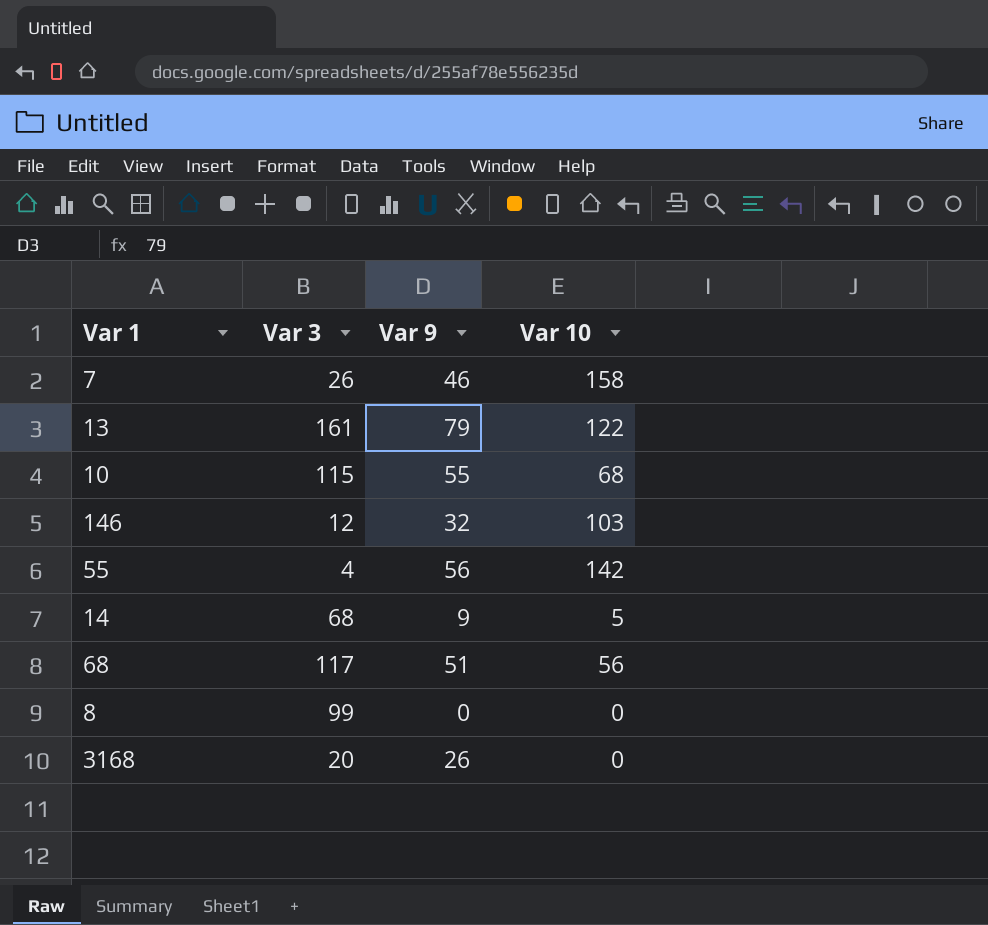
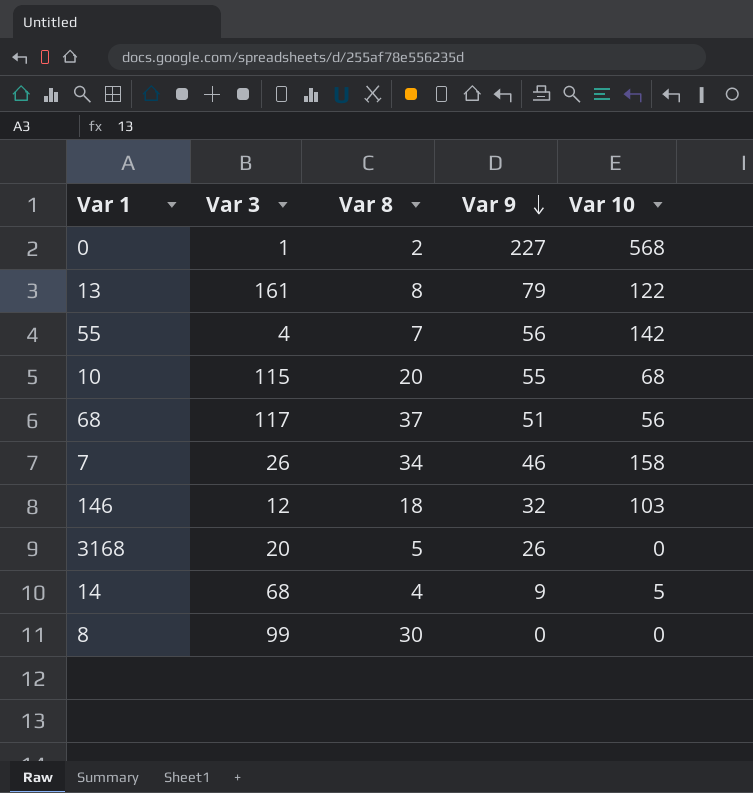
row order: none -> Var 9 descending
column Var 8 | position: none -> 3
row 0: none -> 1 | 2 | 227 | 568

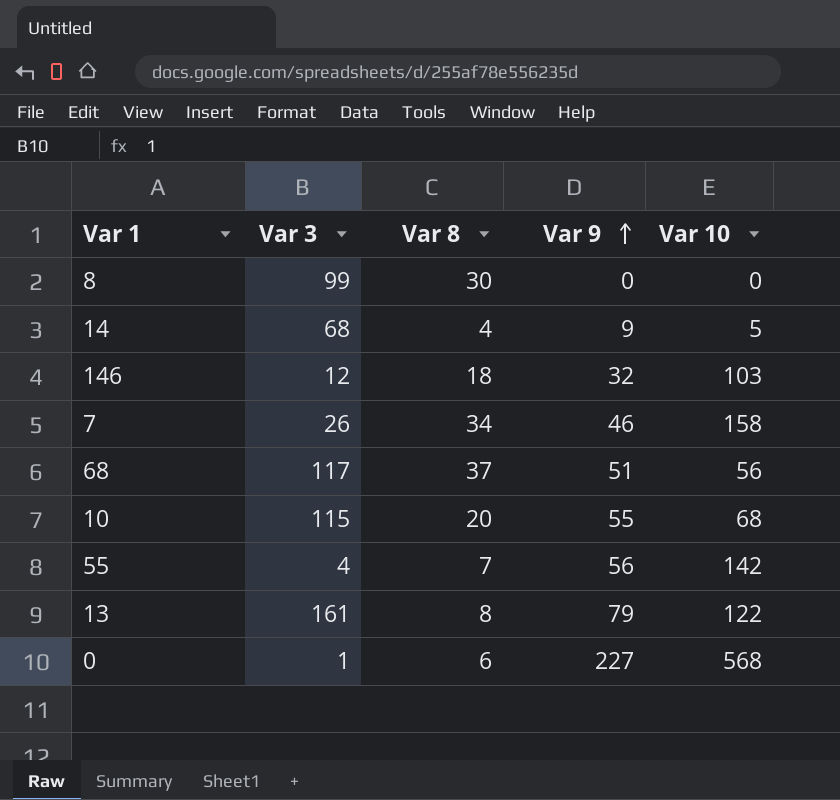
row order: Var 9 descending -> Var 9 ascending
row 3168: 20 | 5 | 26 | 0 -> none
0 | Var 8: 2 -> 6

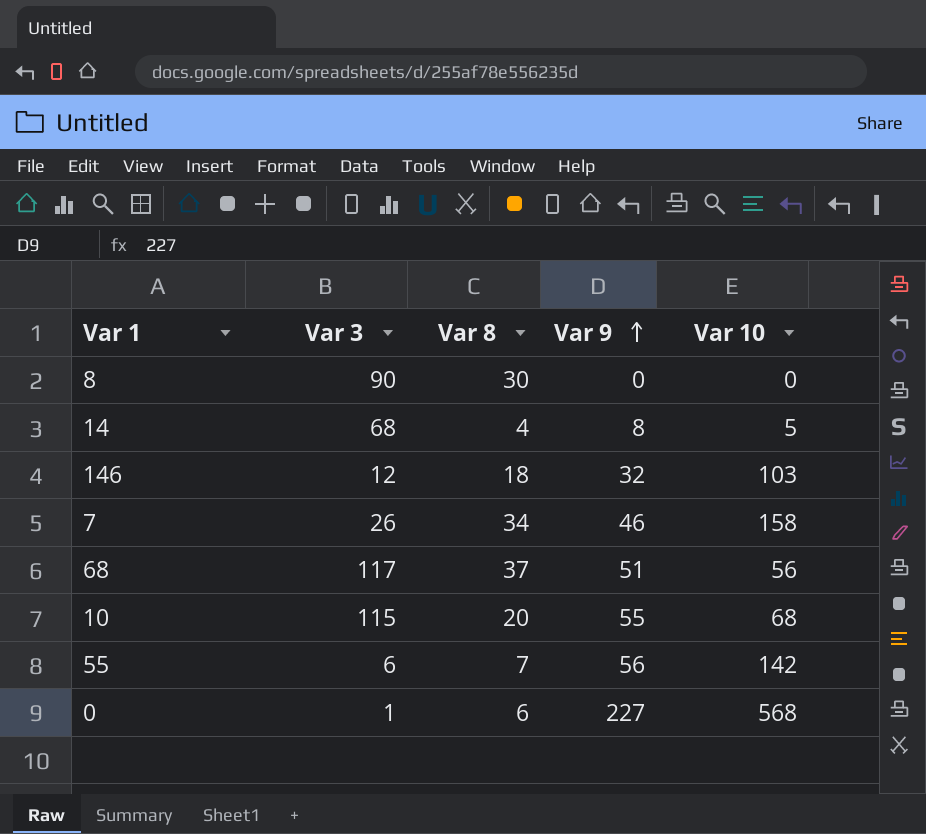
row 13: 161 | 8 | 79 | 122 -> none
8 | Var 3: 99 -> 90
14 | Var 9: 9 -> 8
55 | Var 3: 4 -> 6

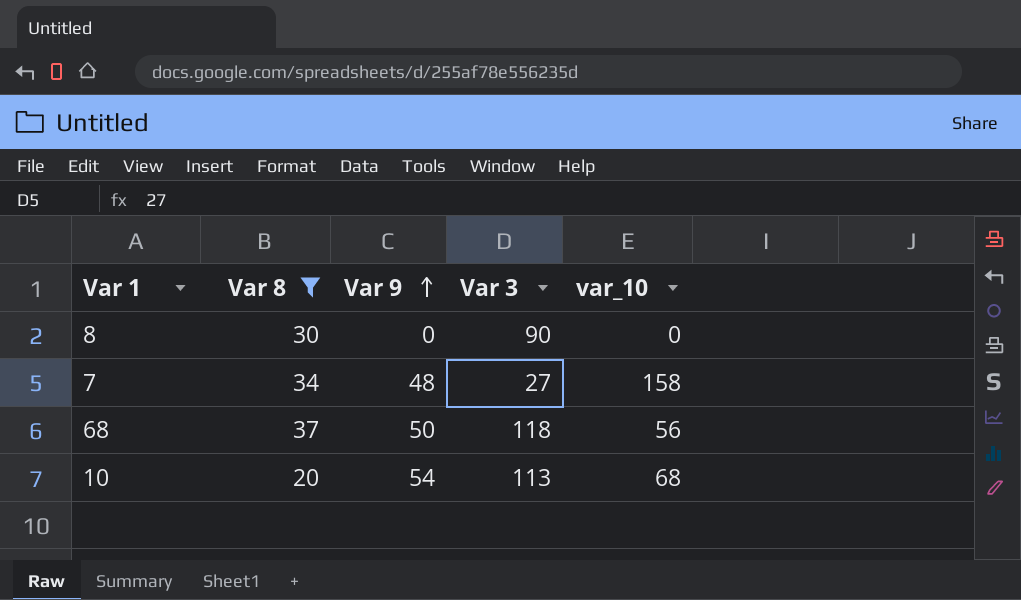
filter: none -> Var 8 >= 20
column Var 3 | position: 2 -> 4
column name: Var 10 -> var_10
7 | Var 9: 46 -> 48
7 | Var 3: 26 -> 27
68 | Var 9: 51 -> 50
68 | Var 3: 117 -> 118
10 | Var 9: 55 -> 54
10 | Var 3: 115 -> 113

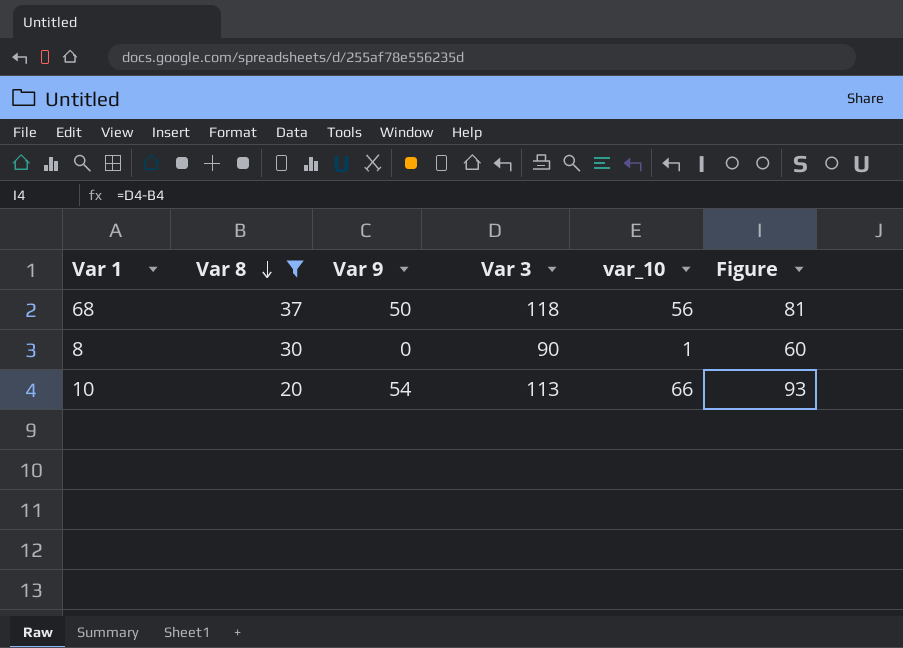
row order: Var 9 ascending -> Var 8 descending
column Figure | formula: none -> [Var 3] - [Var 8]
row 7: 34 | 48 | 27 | 158 -> none
8 | var_10: 0 -> 1
10 | var_10: 68 -> 66

